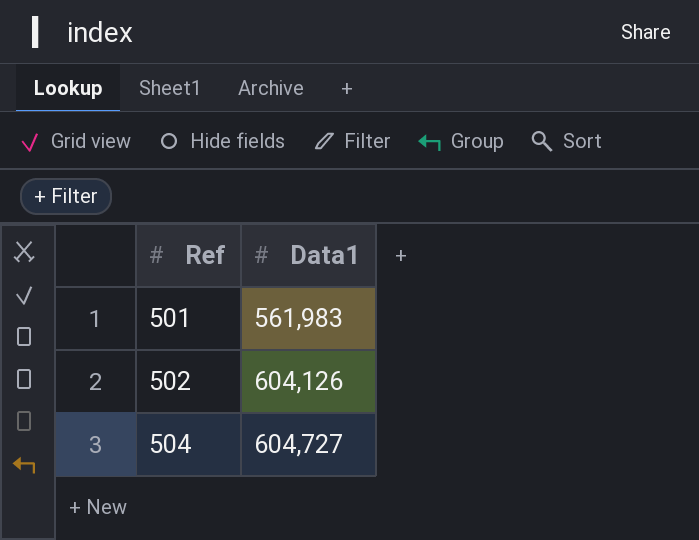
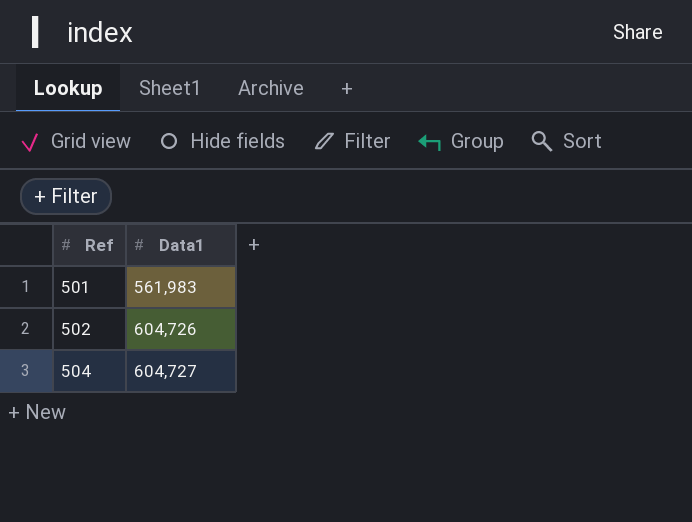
502 | Data1: 604,126 -> 604,726

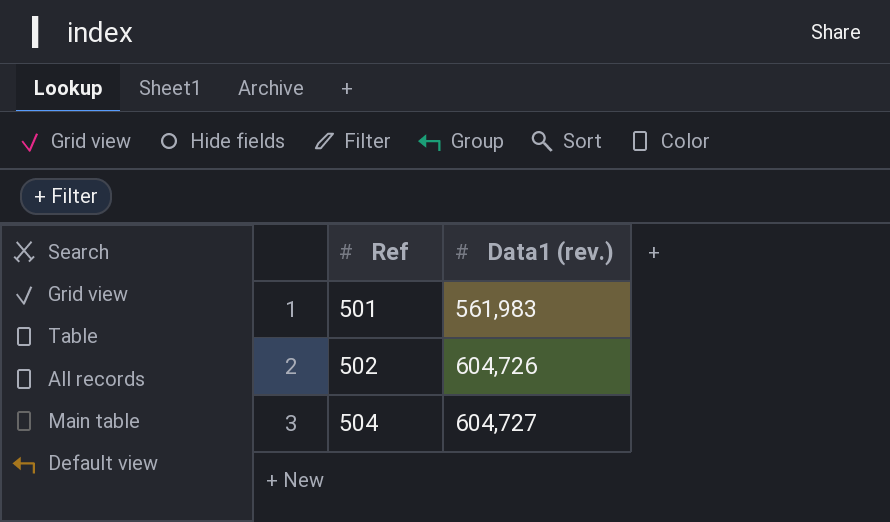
column name: Data1 -> Data1 (rev.)

